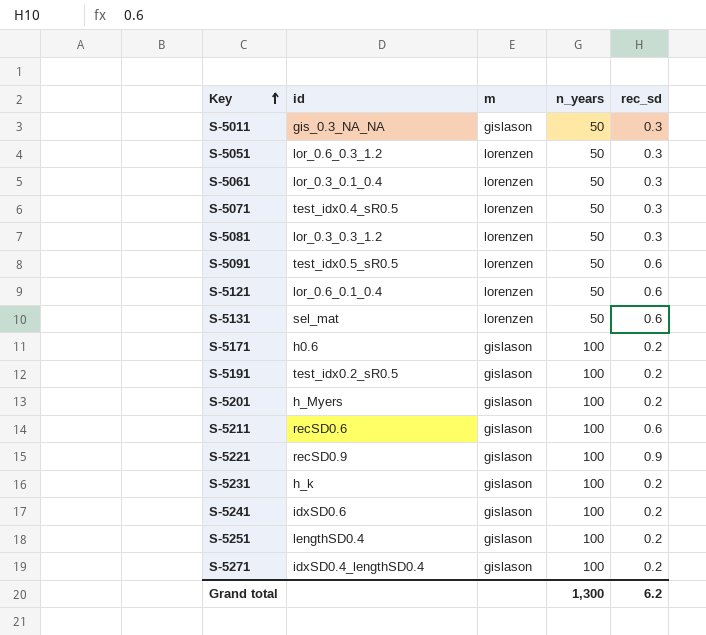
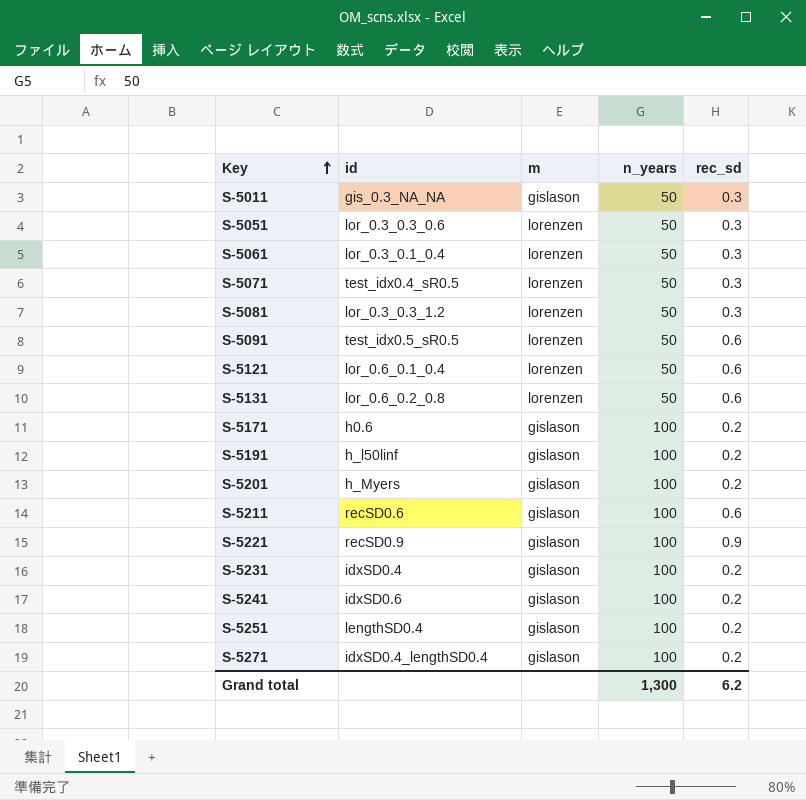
S-5051 | id: lor_0.6_0.3_1.2 -> lor_0.3_0.3_0.6
S-5131 | id: sel_mat -> lor_0.6_0.2_0.8
S-5191 | id: test_idx0.2_sR0.5 -> h_l50linf
S-5231 | id: h_k -> idxSD0.4

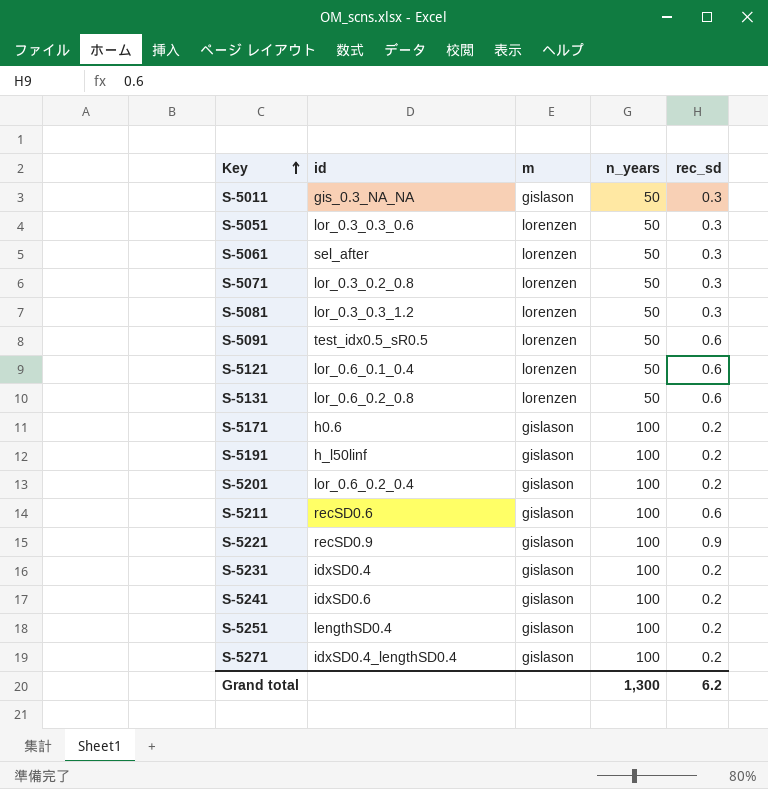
S-5061 | id: lor_0.3_0.1_0.4 -> sel_after
S-5071 | id: test_idx0.4_sR0.5 -> lor_0.3_0.2_0.8
S-5201 | id: h_Myers -> lor_0.6_0.2_0.4

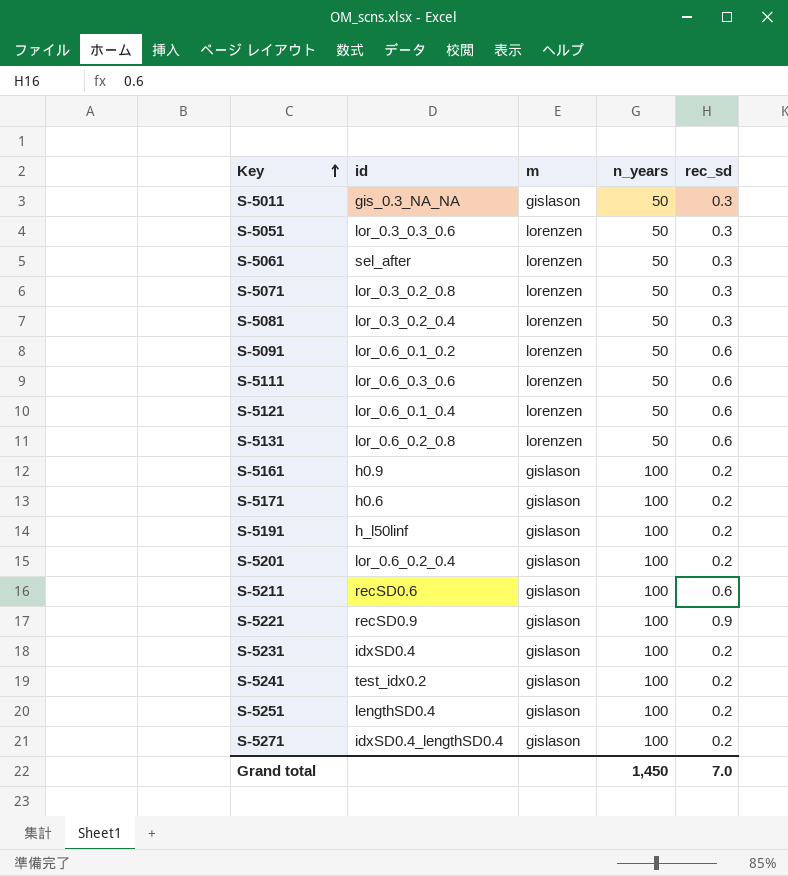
S-5081 | id: lor_0.3_0.3_1.2 -> lor_0.3_0.2_0.4
S-5091 | id: test_idx0.5_sR0.5 -> lor_0.6_0.1_0.2
row S-5111: none -> lor_0.6_0.3_0.6 | lorenzen | 50 | 0.6
row S-5161: none -> h0.9 | gislason | 100 | 0.2
S-5241 | id: idxSD0.6 -> test_idx0.2
Grand total | n_years: 1,300 -> 1,450
Grand total | rec_sd: 6.2 -> 7.0

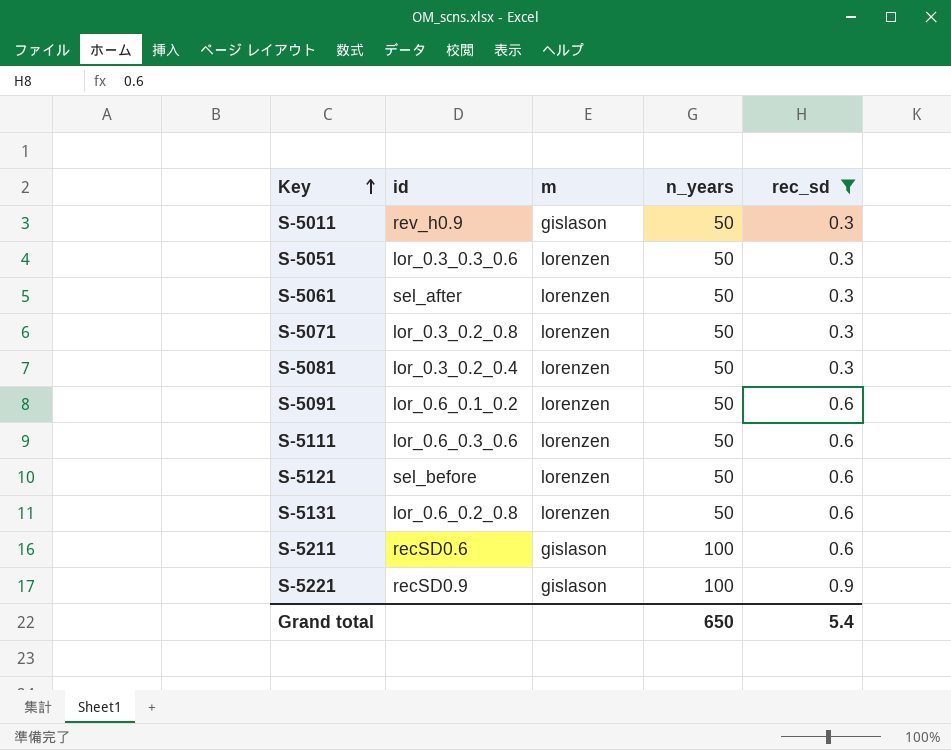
filter: none -> rec_sd != 0.2
S-5011 | id: gis_0.3_NA_NA -> rev_h0.9
S-5121 | id: lor_0.6_0.1_0.4 -> sel_before
Grand total | n_years: 1,450 -> 650
Grand total | rec_sd: 7.0 -> 5.4

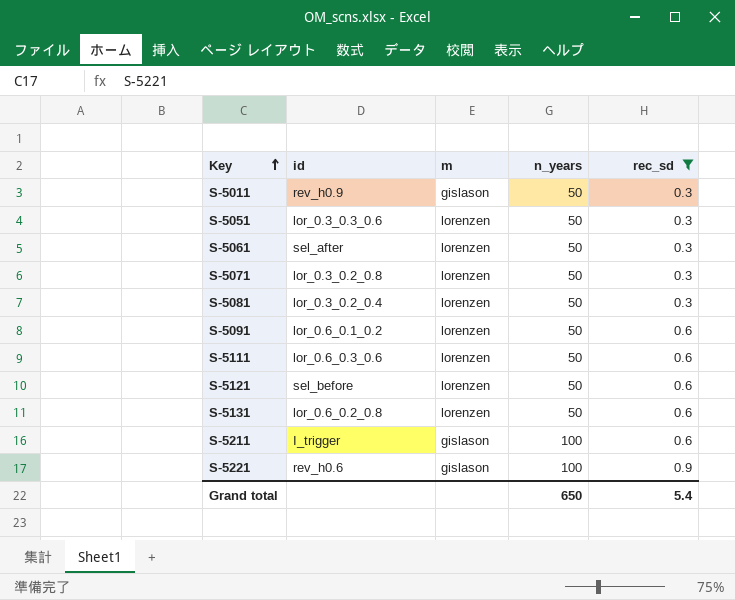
S-5211 | id: recSD0.6 -> I_trigger
S-5221 | id: recSD0.9 -> rev_h0.6

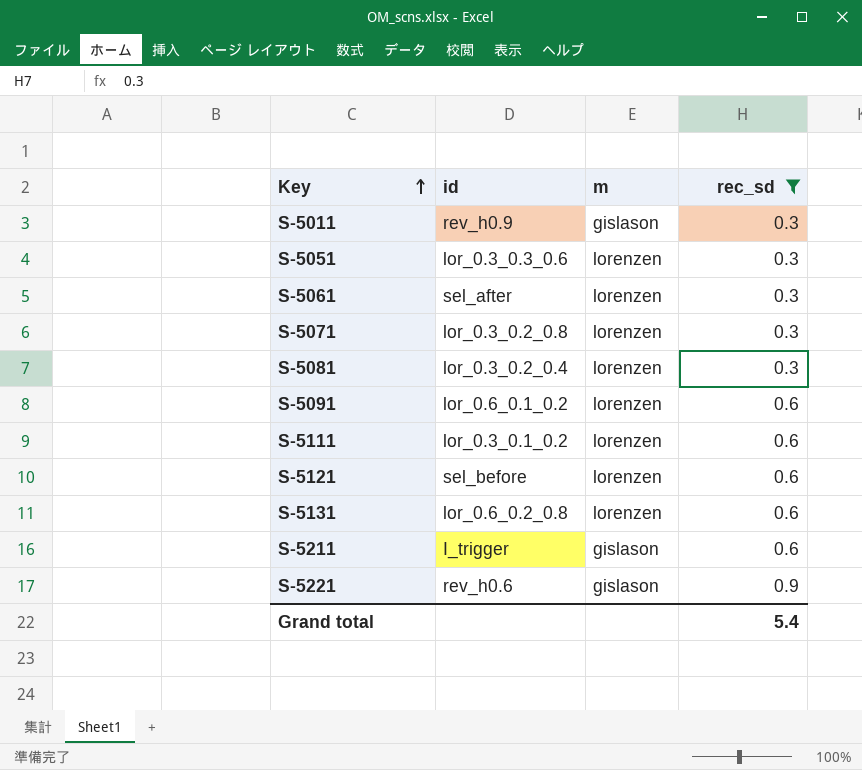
column n_years | position: 4 -> none
S-5111 | id: lor_0.6_0.3_0.6 -> lor_0.3_0.1_0.2

